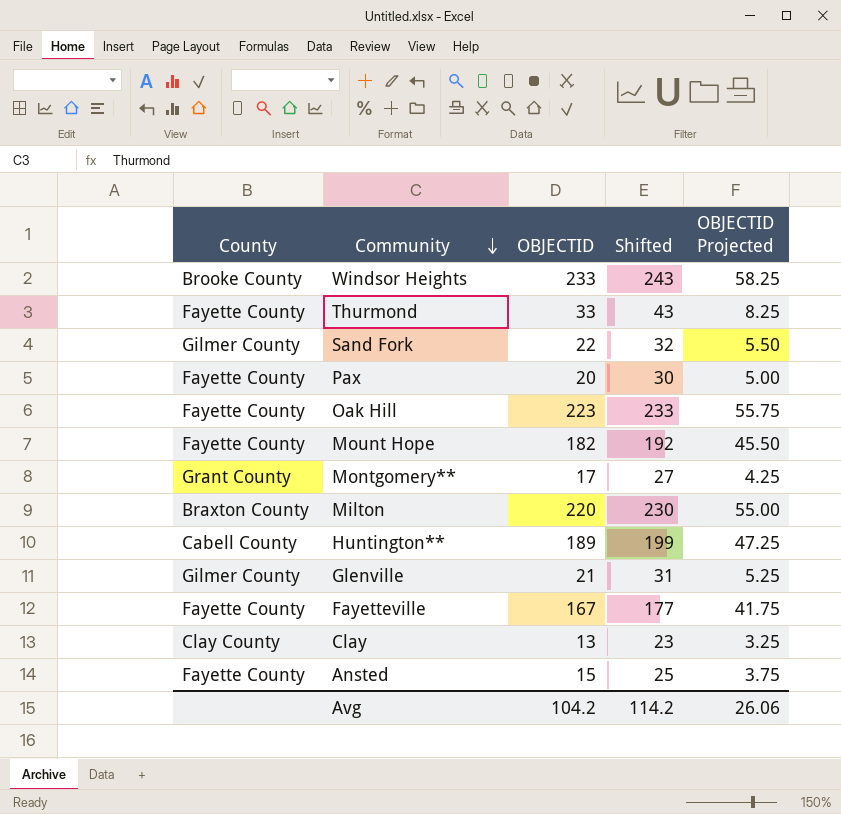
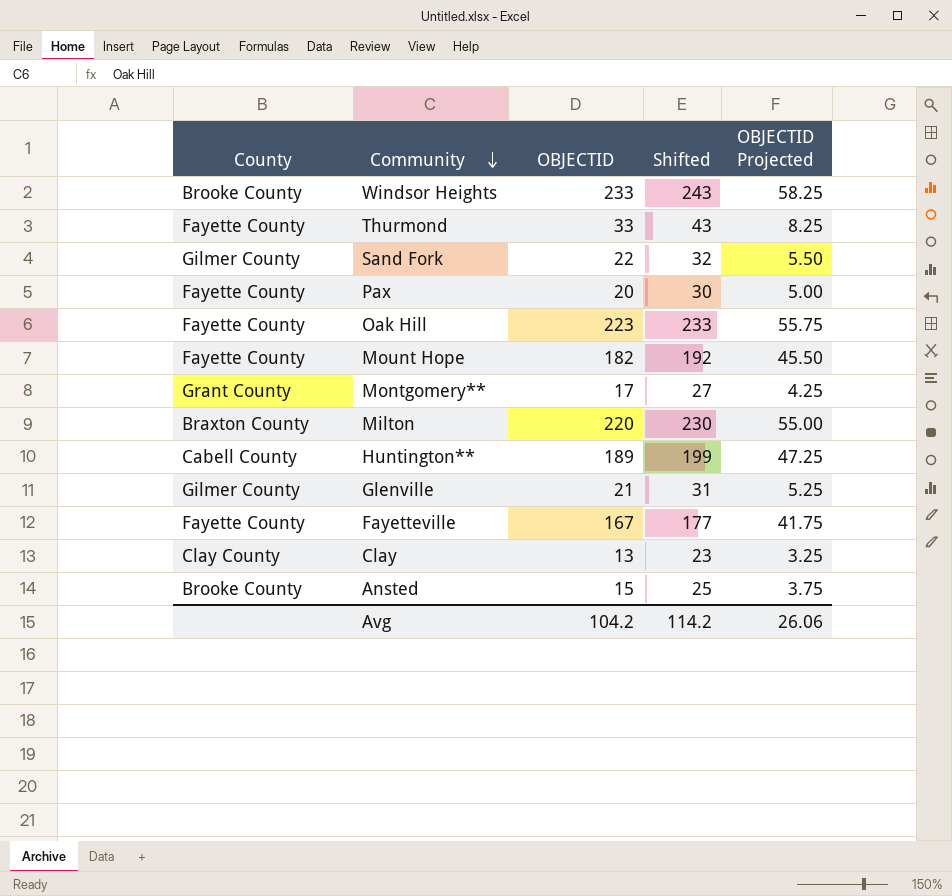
Ansted | County: Fayette County -> Brooke County

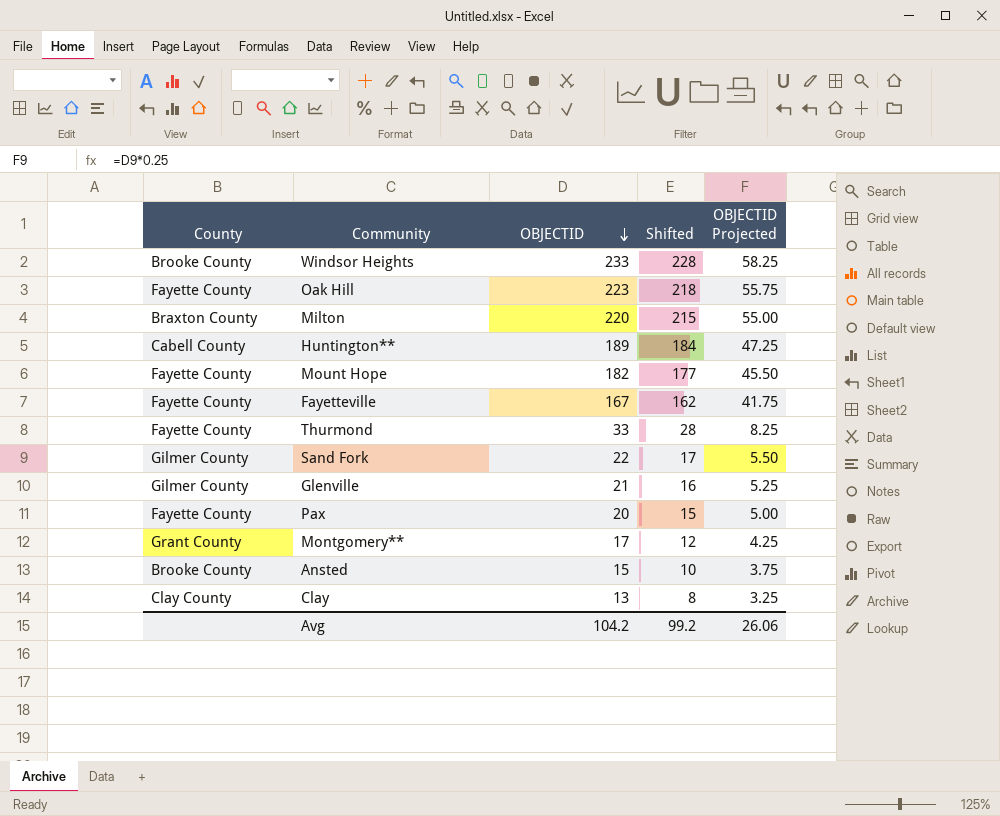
row order: Community descending -> OBJECTID descending
column Shifted | formula: [OBJECTID] + 10 -> [OBJECTID] - 5
Avg | Shifted: 114.2 -> 99.2

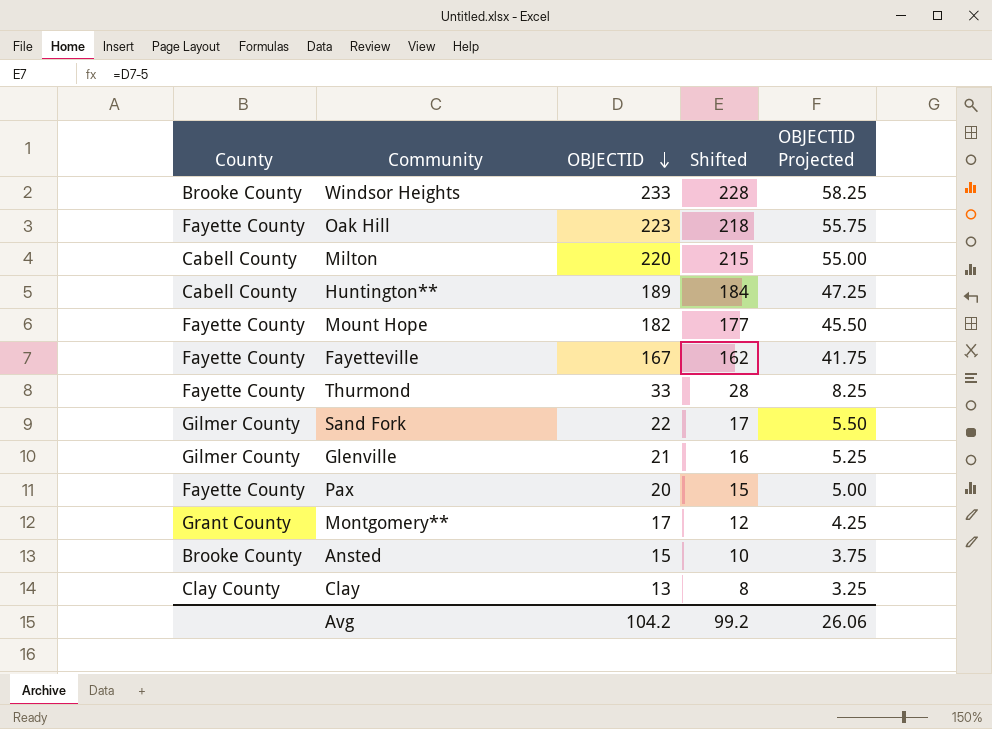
Milton | County: Braxton County -> Cabell County

